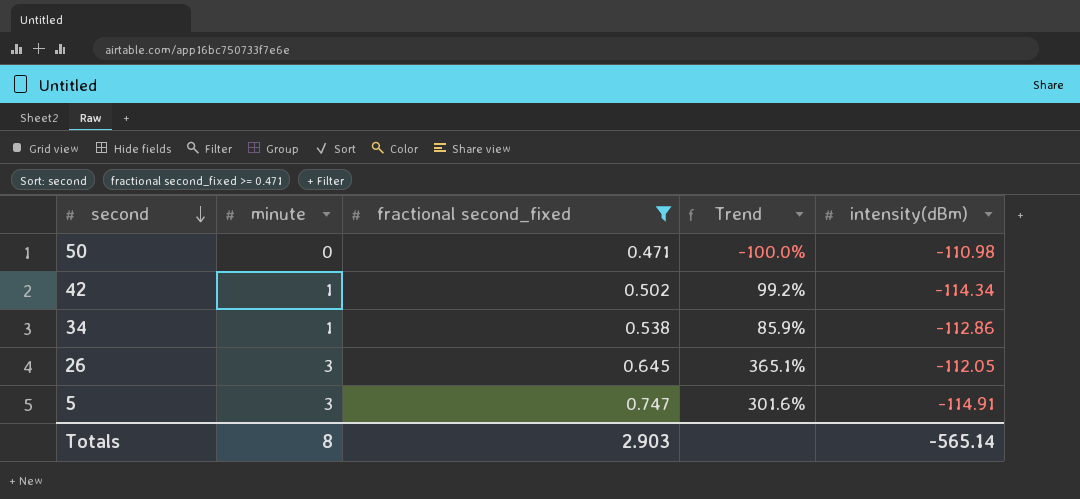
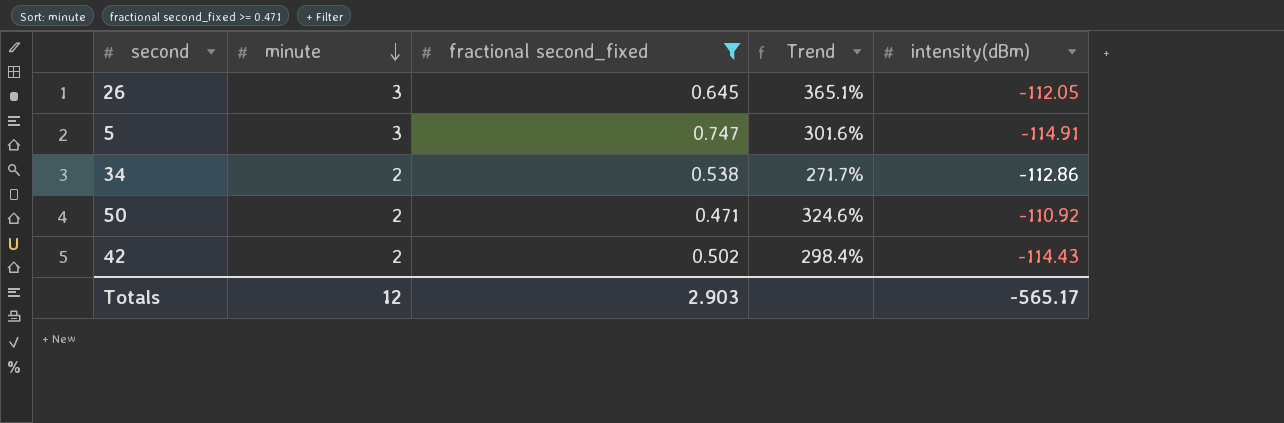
row order: second descending -> minute descending
34 | minute: 1 -> 2
34 | Trend: 85.9% -> 271.7%
50 | minute: 0 -> 2
50 | Trend: -100.0% -> 324.6%
50 | intensity(dBm): -110.98 -> -110.92
42 | minute: 1 -> 2
42 | Trend: 99.2% -> 298.4%
42 | intensity(dBm): -114.34 -> -114.43
Totals | minute: 8 -> 12
Totals | intensity(dBm): -565.14 -> -565.17

